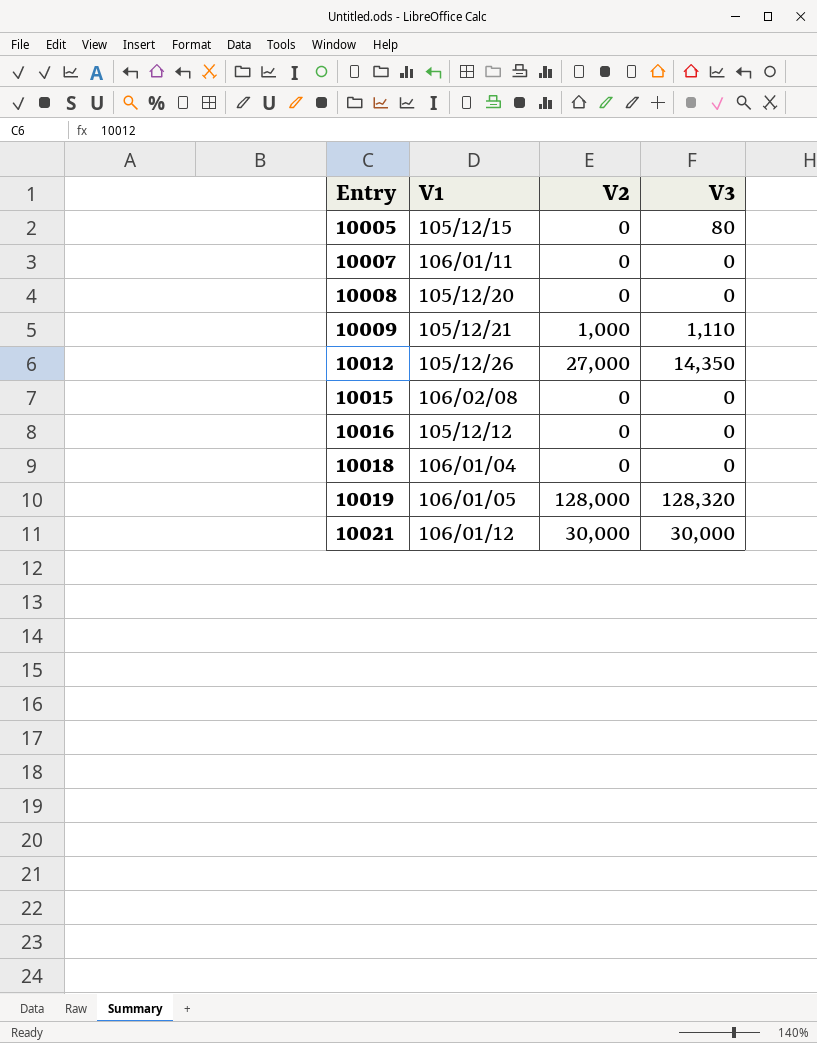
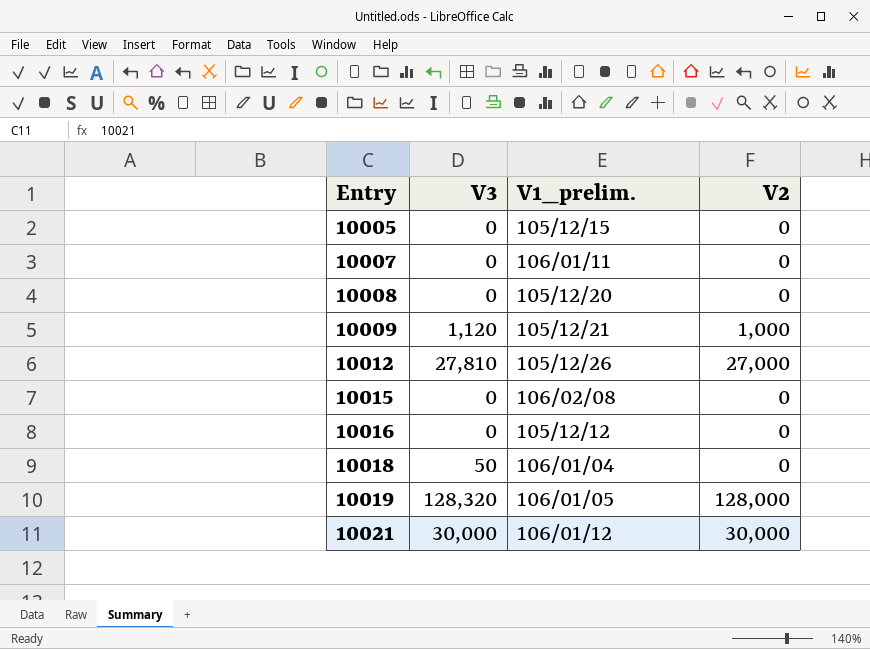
column V3 | position: 4 -> 2
column name: V1 -> V1_prelim.
10005 | V3: 80 -> 0
10009 | V3: 1,110 -> 1,120
10012 | V3: 14,350 -> 27,810
10018 | V3: 0 -> 50

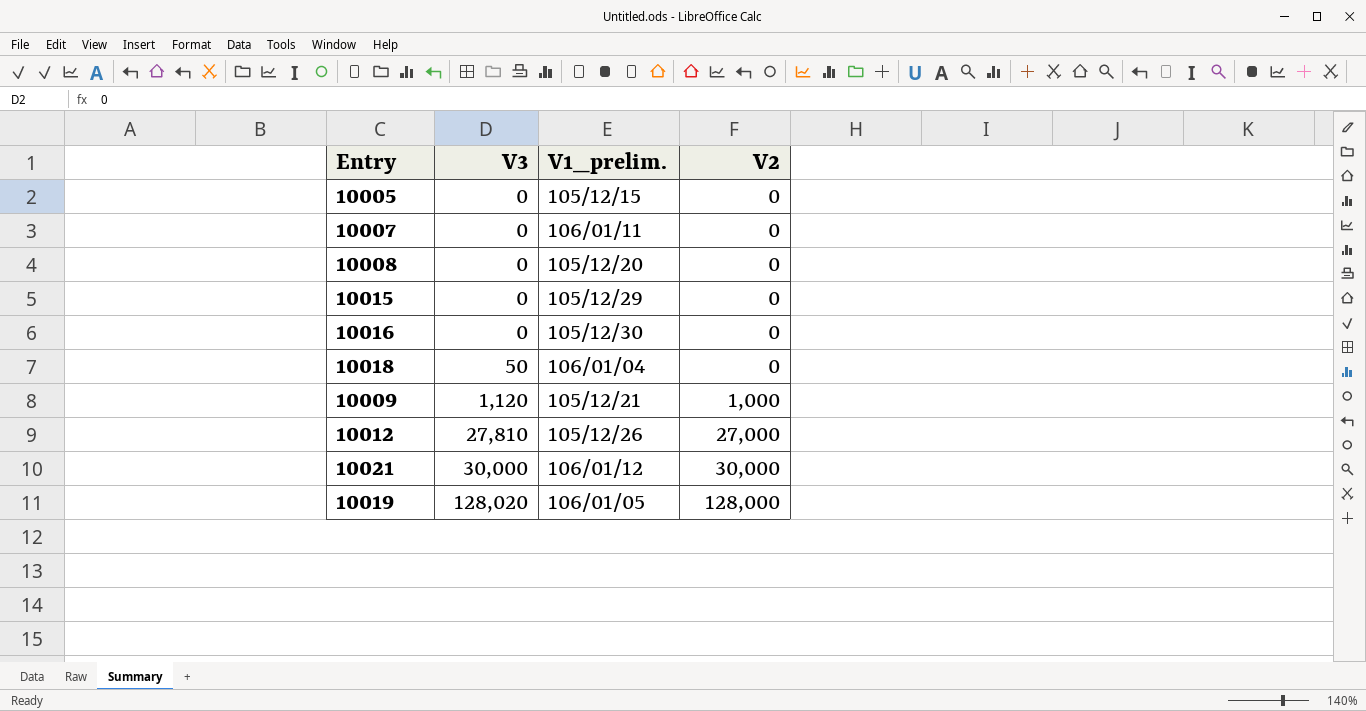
row order: Entry ascending -> V3 ascending
10015 | V1_prelim.: 106/02/08 -> 105/12/29
10016 | V1_prelim.: 105/12/12 -> 105/12/30
10019 | V3: 128,320 -> 128,020

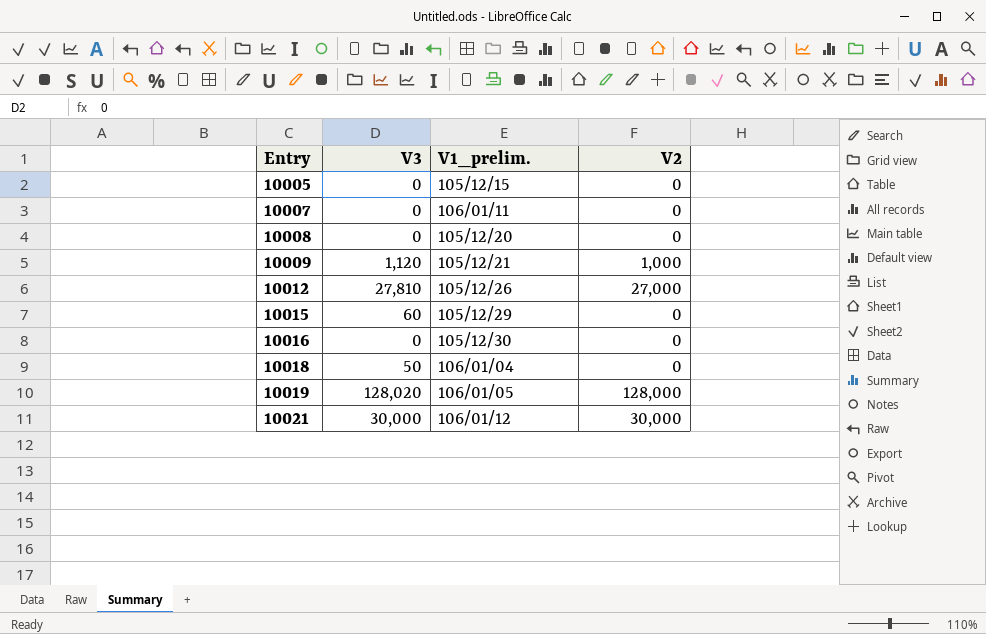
row order: V3 ascending -> Entry ascending
10015 | V3: 0 -> 60

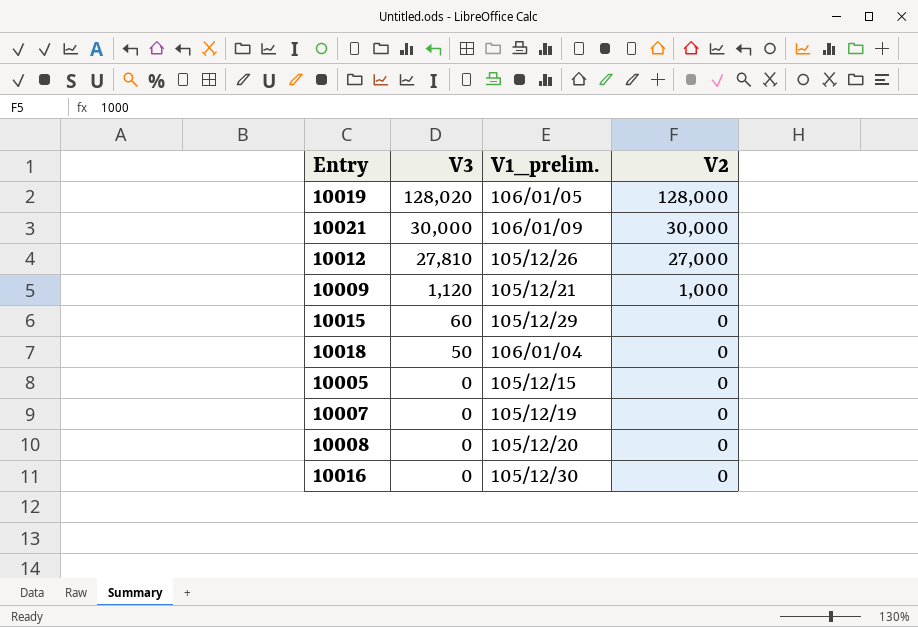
row order: Entry ascending -> V3 descending
10021 | V1_prelim.: 106/01/12 -> 106/01/09
10007 | V1_prelim.: 106/01/11 -> 105/12/19

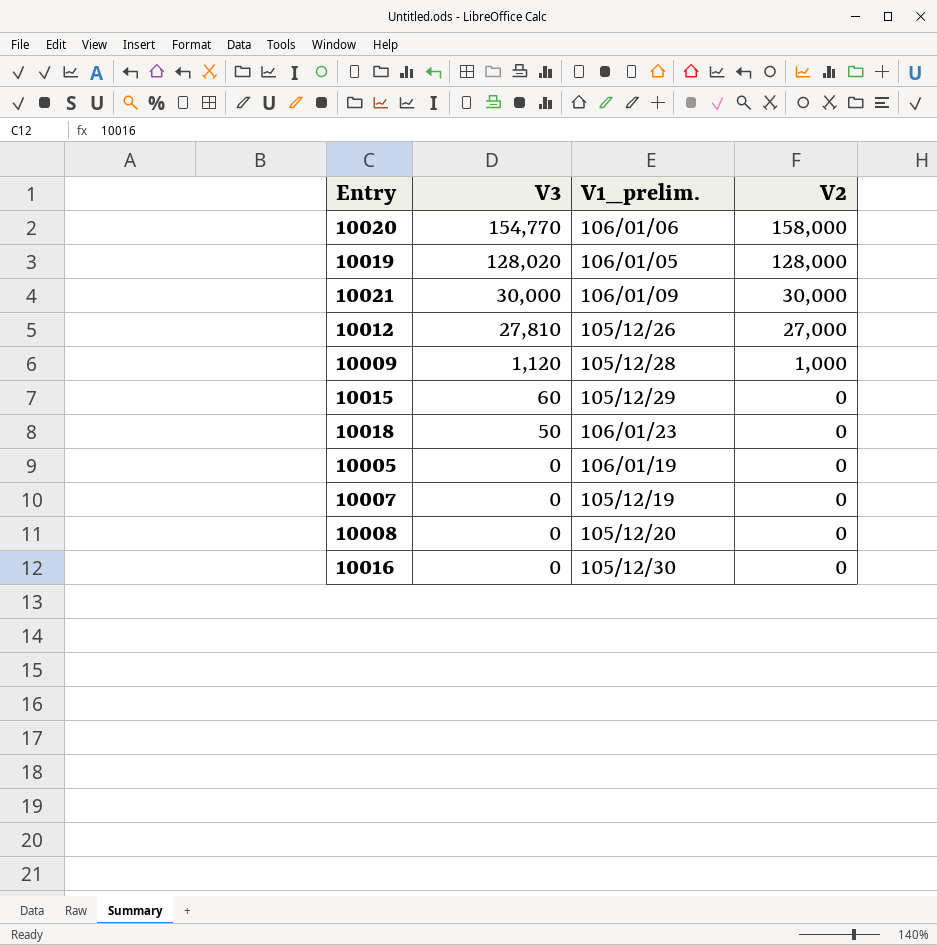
row 10020: none -> 154,770 | 106/01/06 | 158,000
10009 | V1_prelim.: 105/12/21 -> 105/12/28
10018 | V1_prelim.: 106/01/04 -> 106/01/23
10005 | V1_prelim.: 105/12/15 -> 106/01/19

